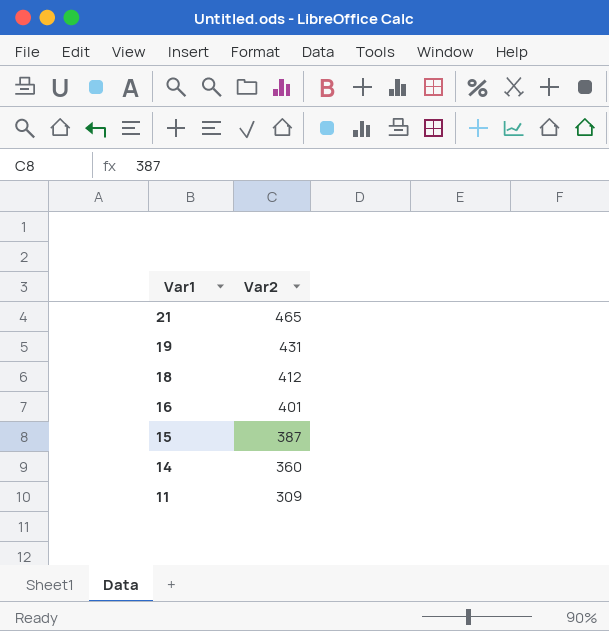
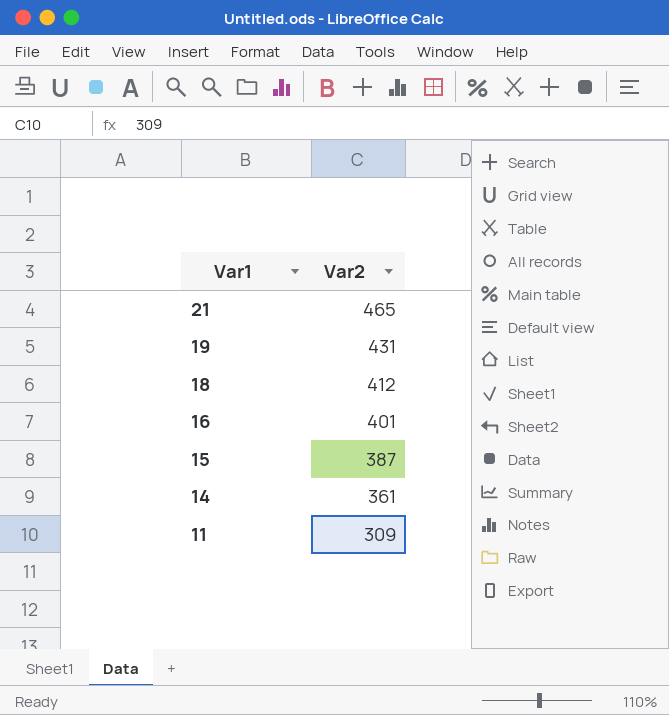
14 | Var2: 360 -> 361

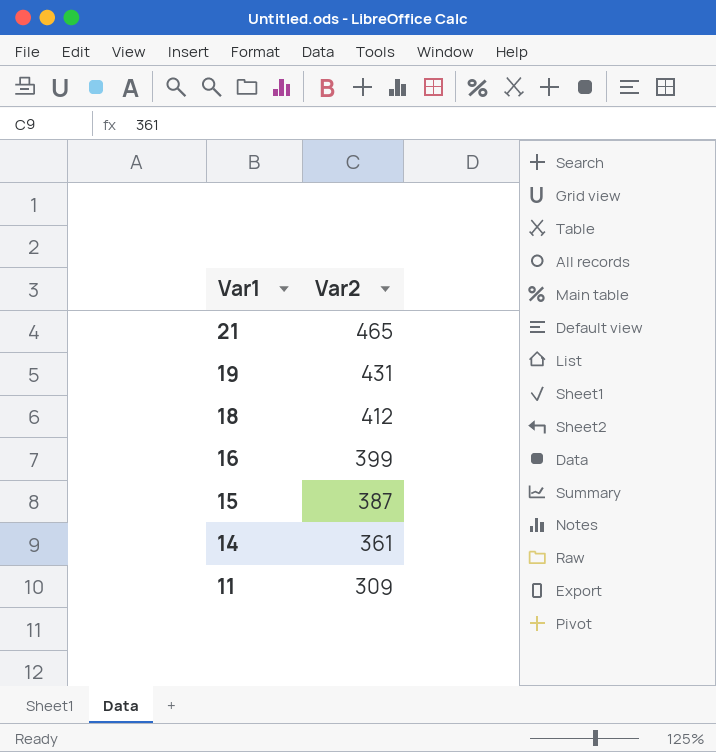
16 | Var2: 401 -> 399

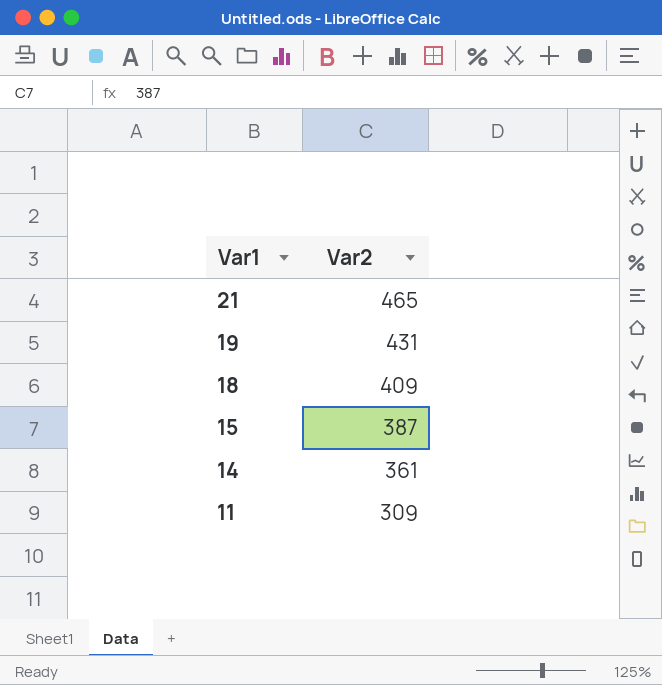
row 16: 399 -> none
18 | Var2: 412 -> 409

